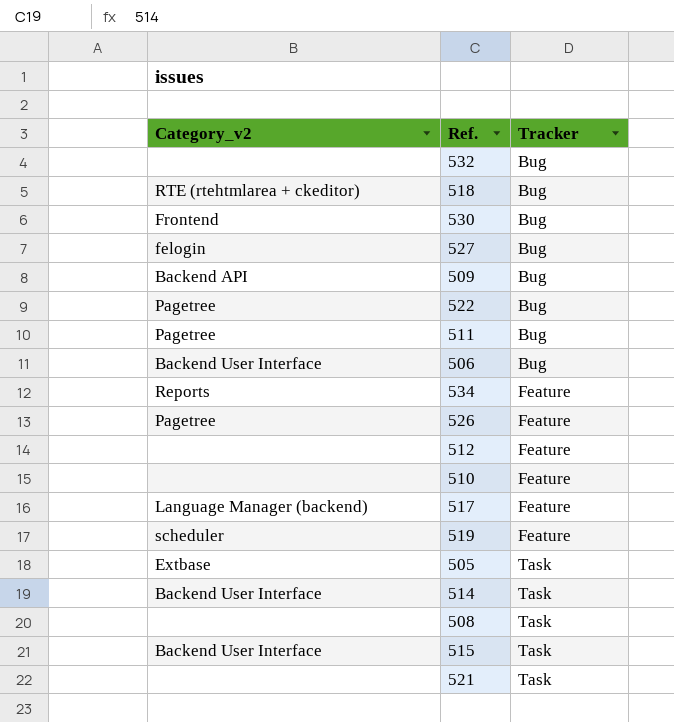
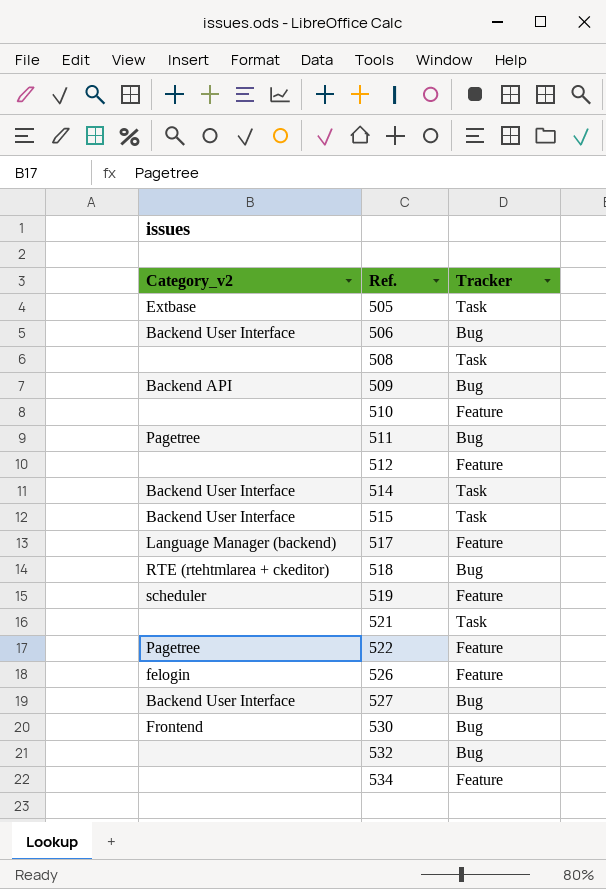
row order: Tracker ascending -> Ref. ascending
522 | Tracker: Bug -> Feature
526 | Category_v2: Pagetree -> felogin
527 | Category_v2: felogin -> Backend User Interface
534 | Category_v2: Reports -> none

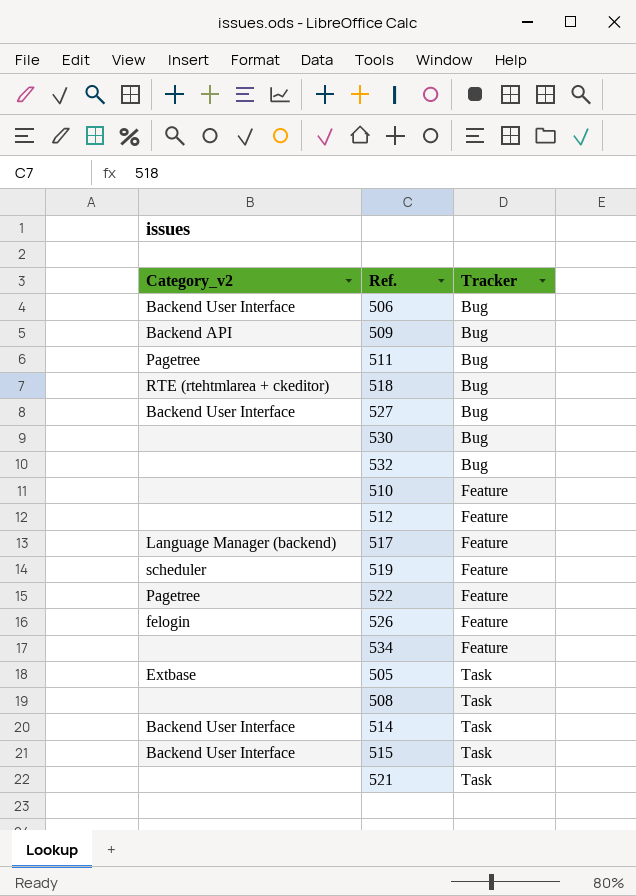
row order: Ref. ascending -> Tracker ascending
530 | Category_v2: Frontend -> none

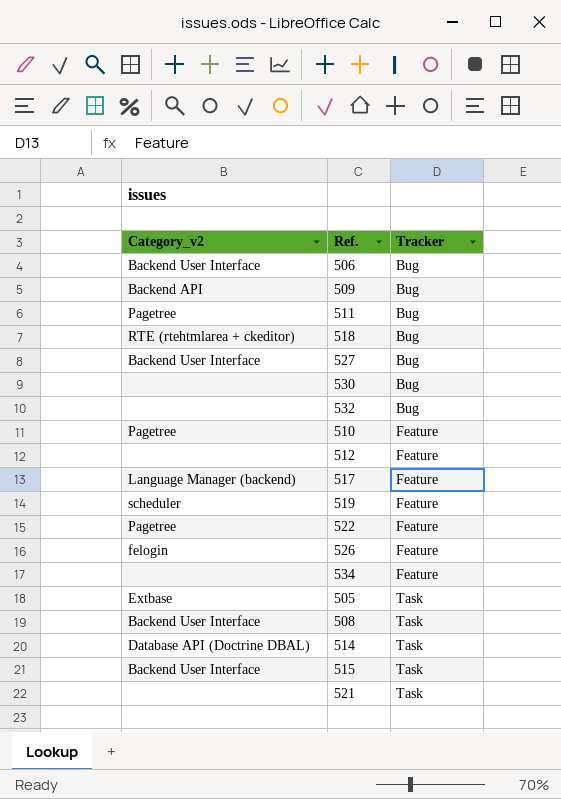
510 | Category_v2: none -> Pagetree
508 | Category_v2: none -> Backend User Interface
514 | Category_v2: Backend User Interface -> Database API (Doctrine DBAL)

